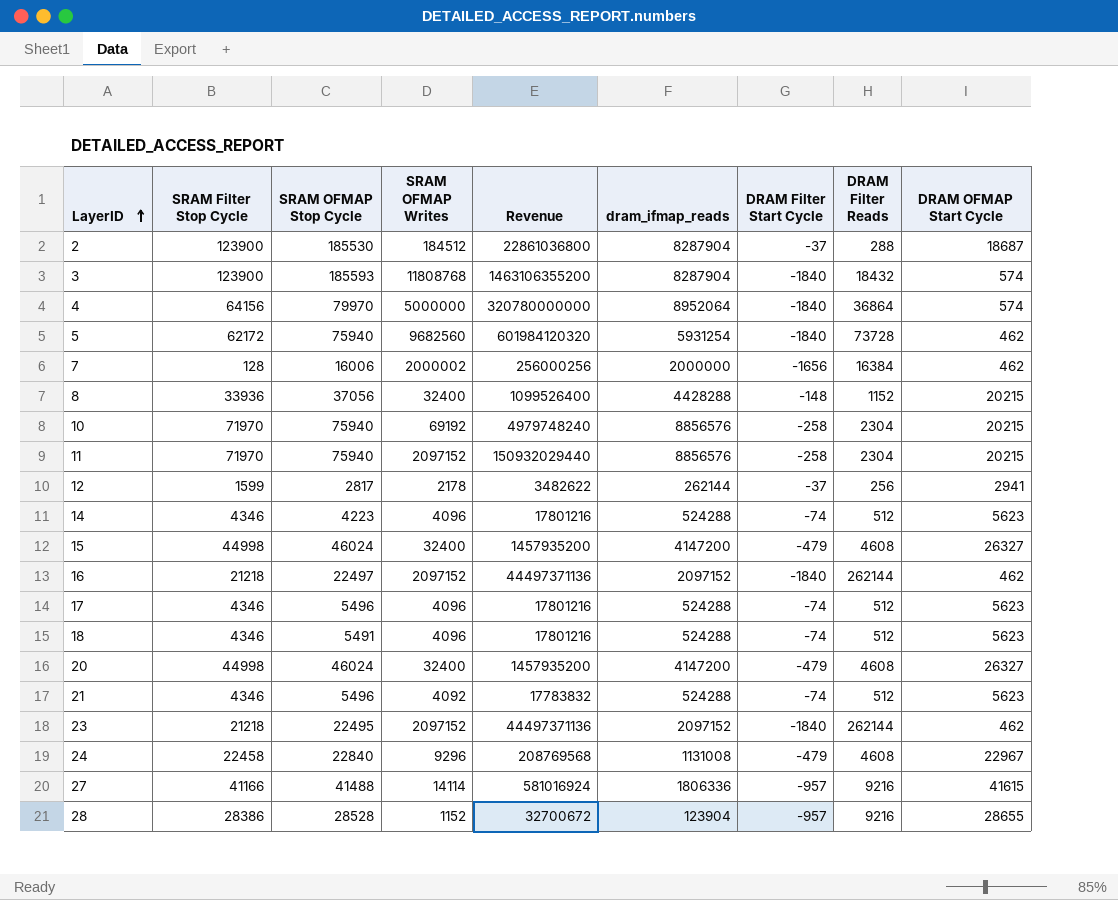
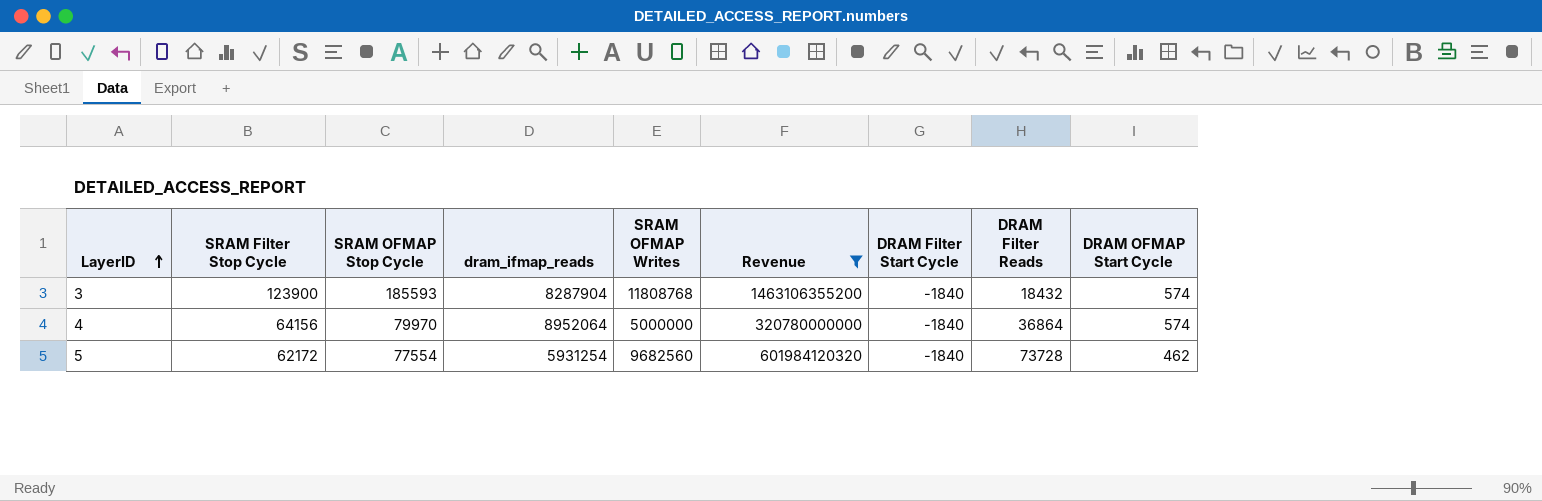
filter: none -> Revenue >= 320780000000
column dram_ifmap_reads | position: 6 -> 4
5 | SRAM OFMAP Stop Cycle: 75940 -> 77554

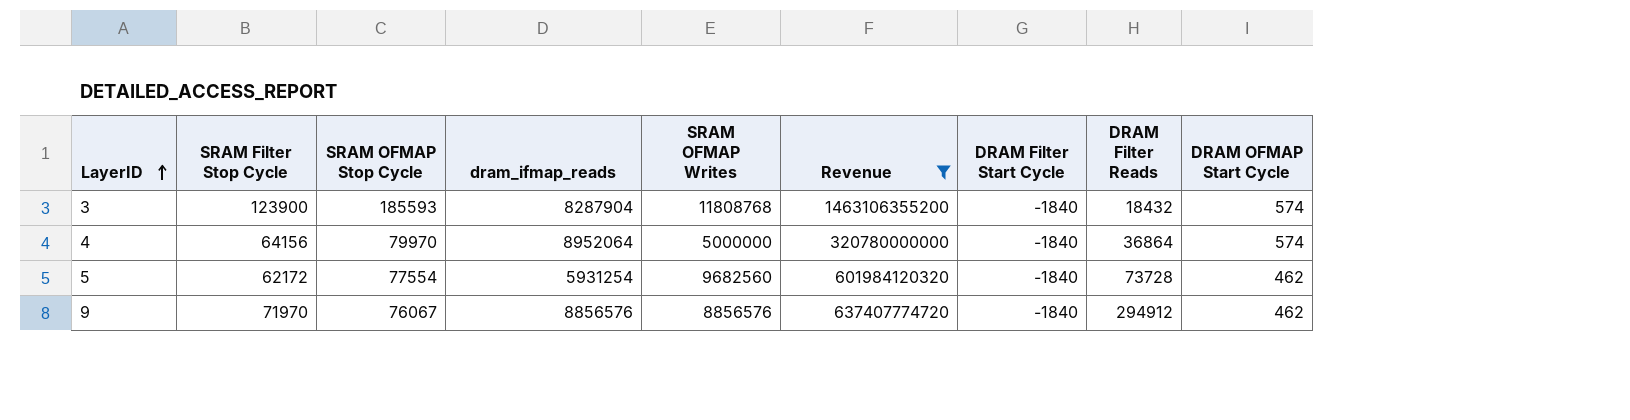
row 9: none -> 71970 | 76067 | 8856576 | 8856576 | 637407774720 | -1840 | 294912 | 462

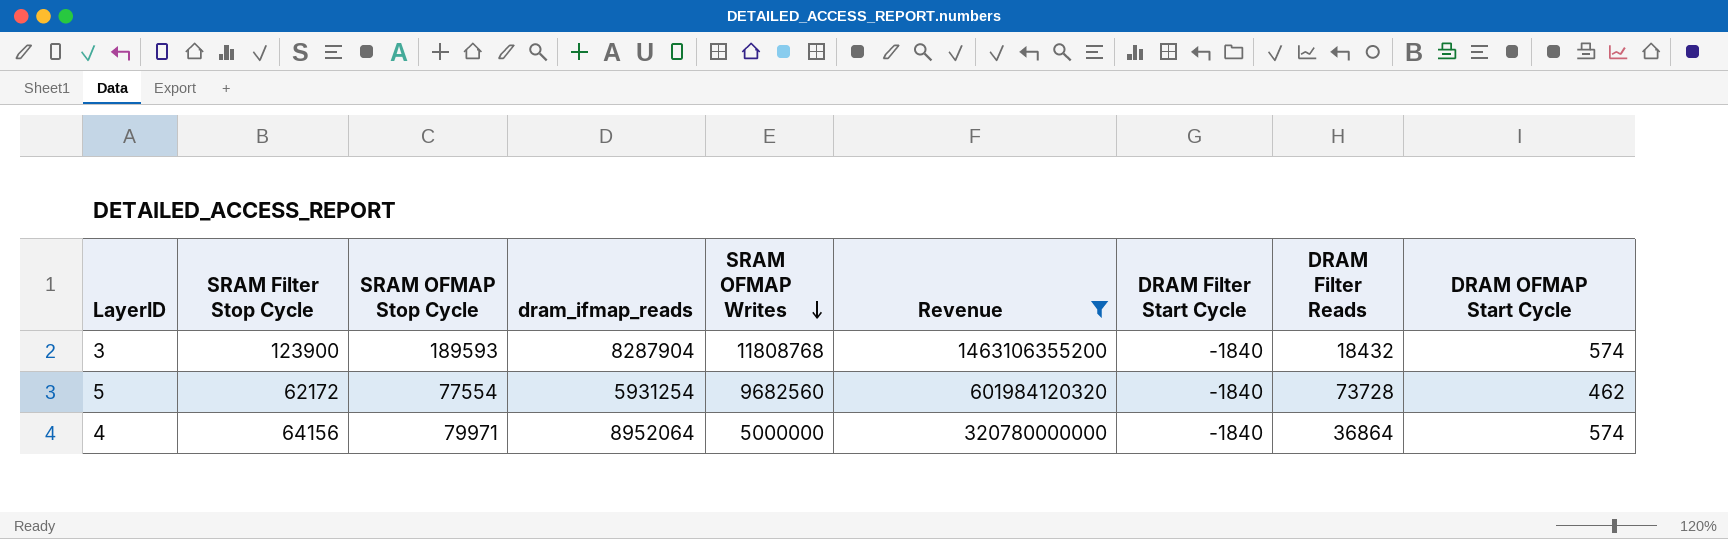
row order: LayerID ascending -> SRAM OFMAP Writes descending
row 9: 71970 | 76067 | 8856576 | 8856576 | 637407774720 | -1840 | 294912 | 462 -> none
3 | SRAM OFMAP Stop Cycle: 185593 -> 189593
4 | SRAM OFMAP Stop Cycle: 79970 -> 79971

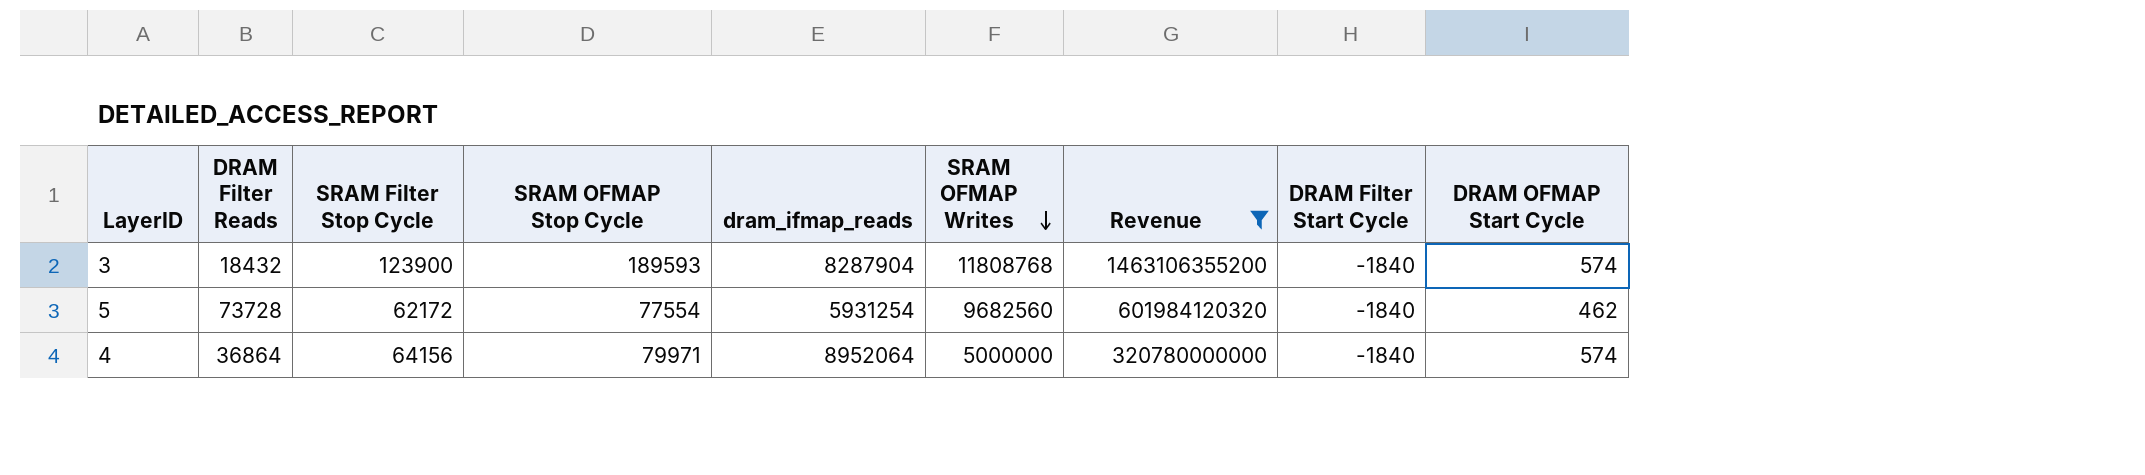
column DRAM Filter Reads | position: 8 -> 2

